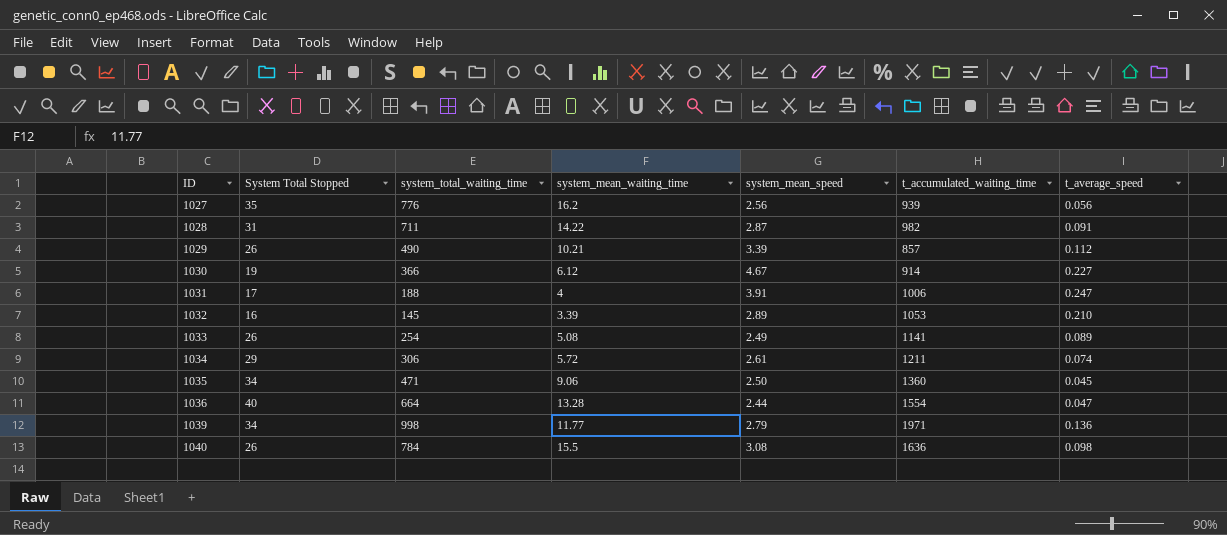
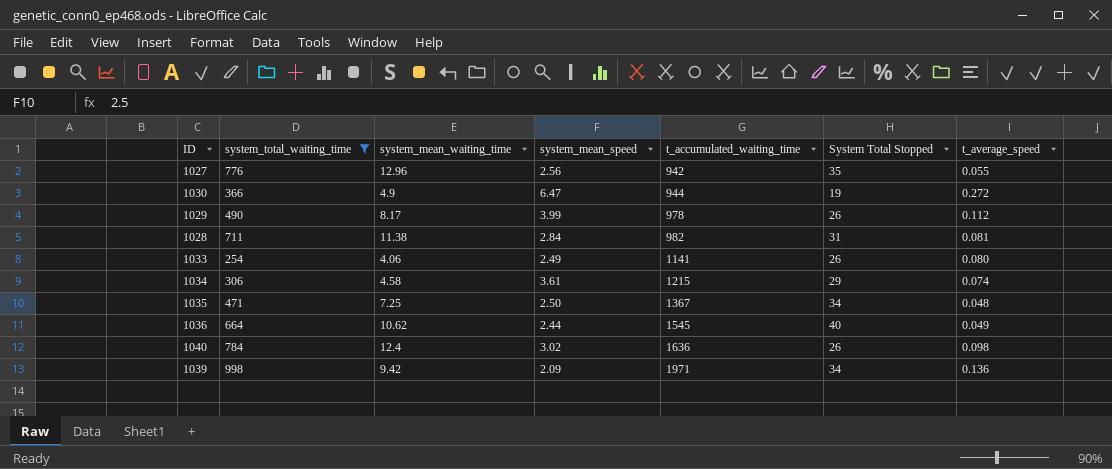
filter: none -> system_total_waiting_time >= 254
row order: ID ascending -> t_accumulated_waiting_time ascending
column System Total Stopped | position: 2 -> 6
1027 | system_mean_waiting_time: 16.2 -> 12.96
1027 | t_accumulated_waiting_time: 939 -> 942
1027 | t_average_speed: 0.056 -> 0.055
1030 | system_mean_waiting_time: 6.12 -> 4.9
1030 | system_mean_speed: 4.67 -> 6.47
1030 | t_accumulated_waiting_time: 914 -> 944
1030 | t_average_speed: 0.227 -> 0.272
1029 | system_mean_waiting_time: 10.21 -> 8.17
1029 | system_mean_speed: 3.39 -> 3.99
1029 | t_accumulated_waiting_time: 857 -> 978
1028 | system_mean_waiting_time: 14.22 -> 11.38
1028 | system_mean_speed: 2.87 -> 2.84
1028 | t_average_speed: 0.091 -> 0.081
1033 | system_mean_waiting_time: 5.08 -> 4.06
1033 | t_average_speed: 0.089 -> 0.080
1034 | system_mean_waiting_time: 5.72 -> 4.58
1034 | system_mean_speed: 2.61 -> 3.61
1034 | t_accumulated_waiting_time: 1211 -> 1215
1035 | system_mean_waiting_time: 9.06 -> 7.25
1035 | t_accumulated_waiting_time: 1360 -> 1367
1035 | t_average_speed: 0.045 -> 0.048
1036 | system_mean_waiting_time: 13.28 -> 10.62
1036 | t_accumulated_waiting_time: 1554 -> 1545
1036 | t_average_speed: 0.047 -> 0.049
1040 | system_mean_waiting_time: 15.5 -> 12.4
1040 | system_mean_speed: 3.08 -> 3.02
1039 | system_mean_waiting_time: 11.77 -> 9.42
1039 | system_mean_speed: 2.79 -> 2.09

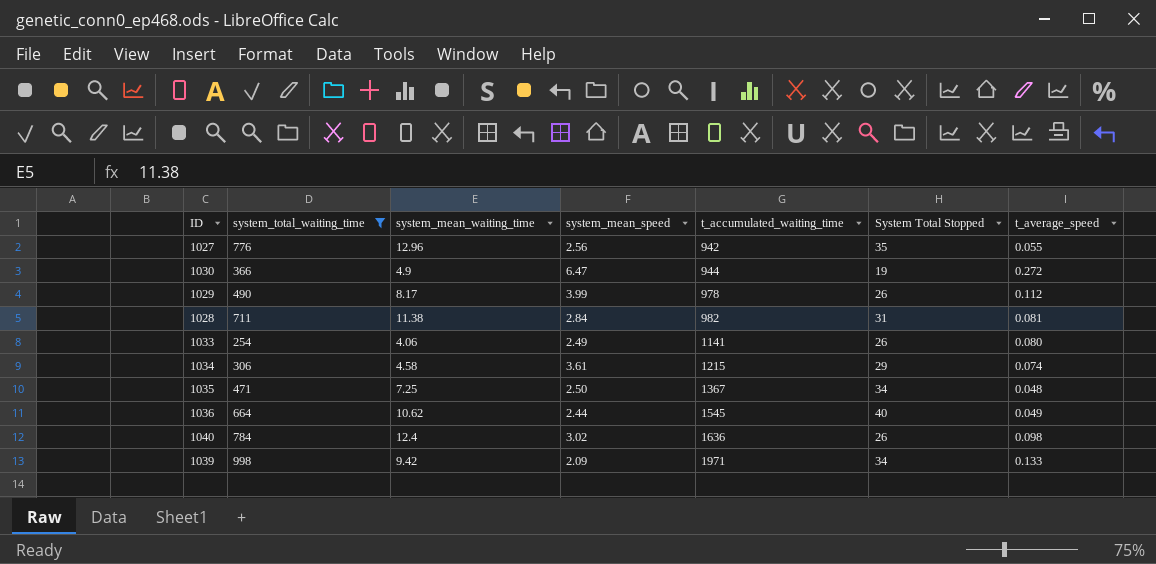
1039 | t_average_speed: 0.136 -> 0.133

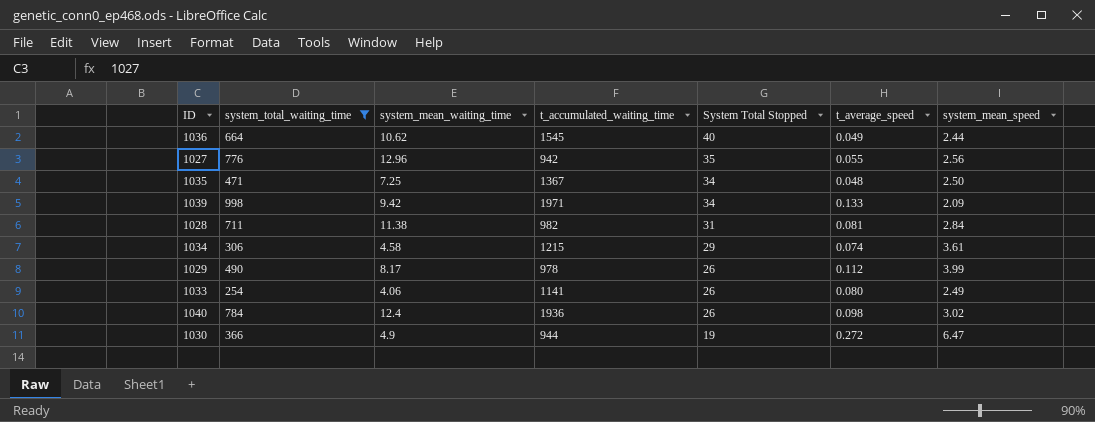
row order: t_accumulated_waiting_time ascending -> System Total Stopped descending
column system_mean_speed | position: 4 -> 7
1040 | t_accumulated_waiting_time: 1636 -> 1936

